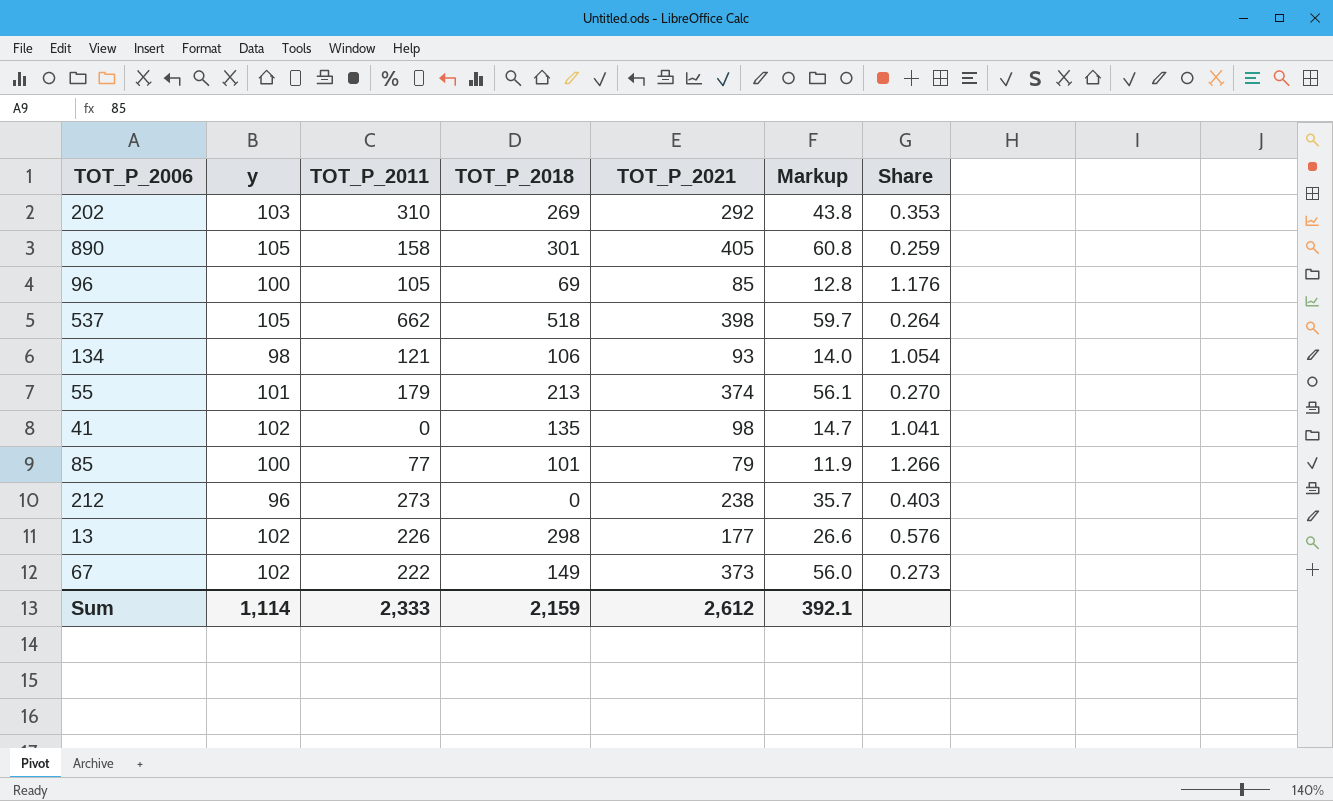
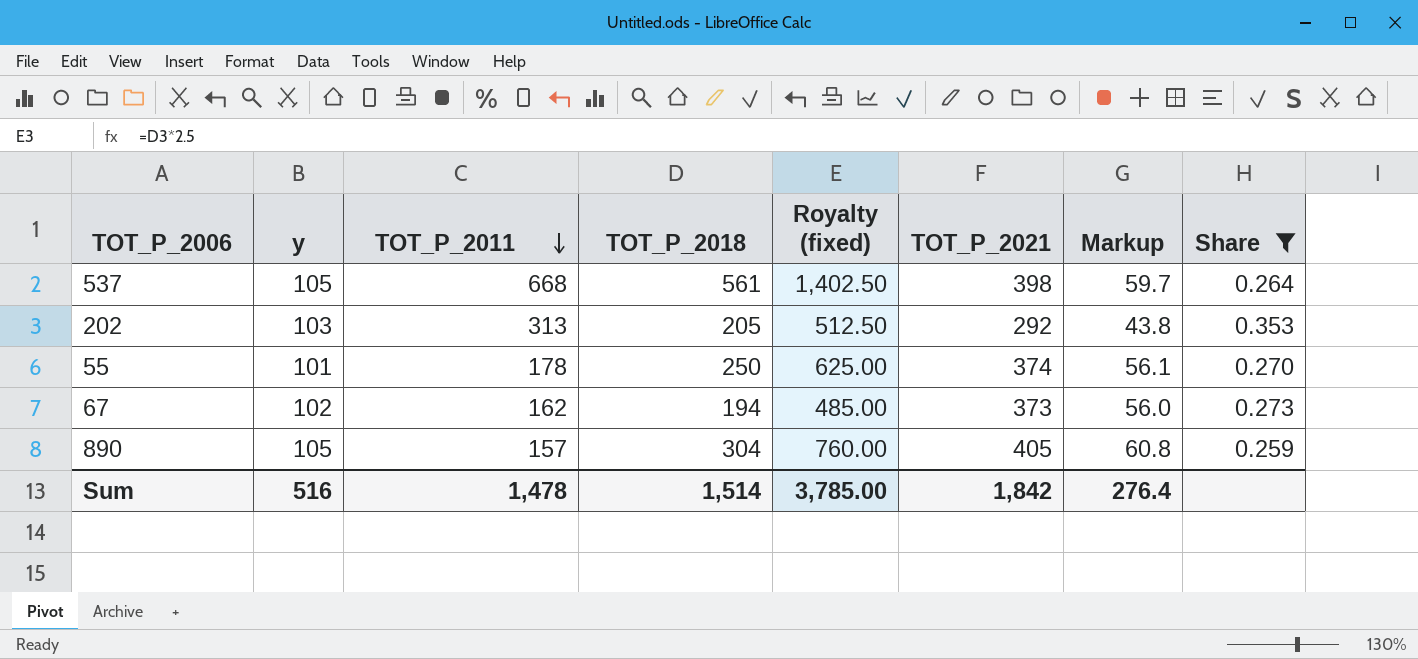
filter: none -> Share <= 0.353
row order: none -> TOT_P_2011 descending
column Royalty (fixed) | formula: none -> [TOT_P_2018] * 2.5
537 | TOT_P_2011: 662 -> 668
537 | TOT_P_2018: 518 -> 561
202 | TOT_P_2011: 310 -> 313
202 | TOT_P_2018: 269 -> 205
55 | TOT_P_2011: 179 -> 178
55 | TOT_P_2018: 213 -> 250
67 | TOT_P_2011: 222 -> 162
67 | TOT_P_2018: 149 -> 194
890 | TOT_P_2011: 158 -> 157
890 | TOT_P_2018: 301 -> 304
Sum | y: 1,114 -> 516
Sum | TOT_P_2011: 2,333 -> 1,478
Sum | TOT_P_2018: 2,159 -> 1,514
Sum | TOT_P_2021: 2,612 -> 1,842
Sum | Markup: 392.1 -> 276.4

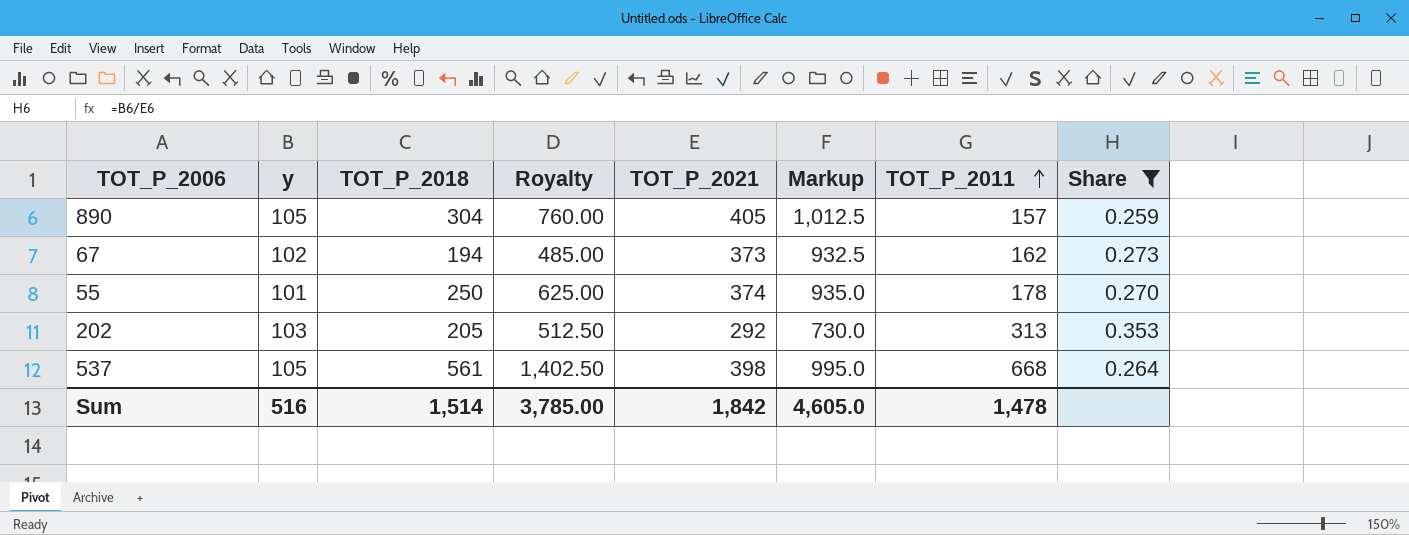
row order: TOT_P_2011 descending -> TOT_P_2011 ascending
column name: Royalty (fixed) -> Royalty
column Markup | formula: [TOT_P_2021] * 0.15 -> [TOT_P_2021] * 2.5
column TOT_P_2011 | position: 3 -> 7
Sum | Markup: 276.4 -> 4,605.0

